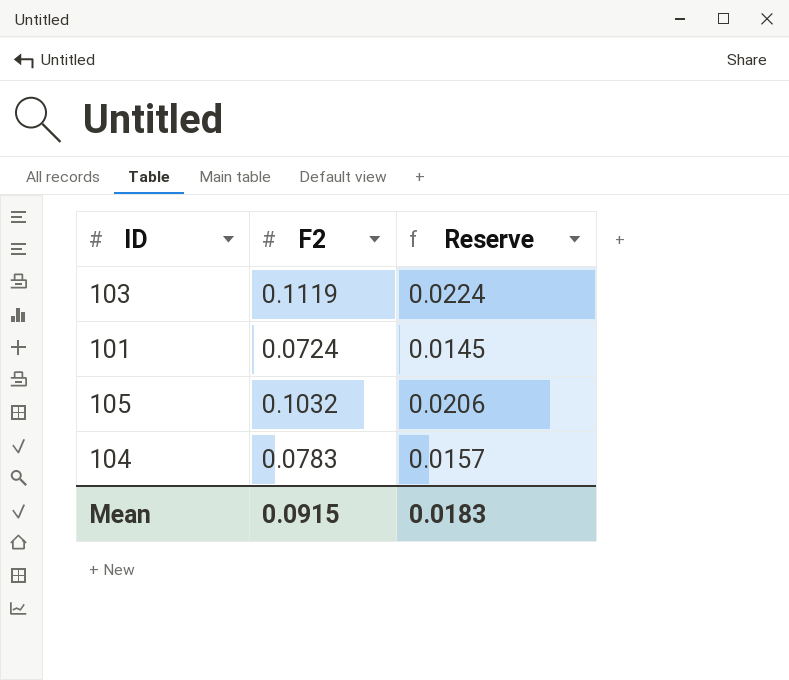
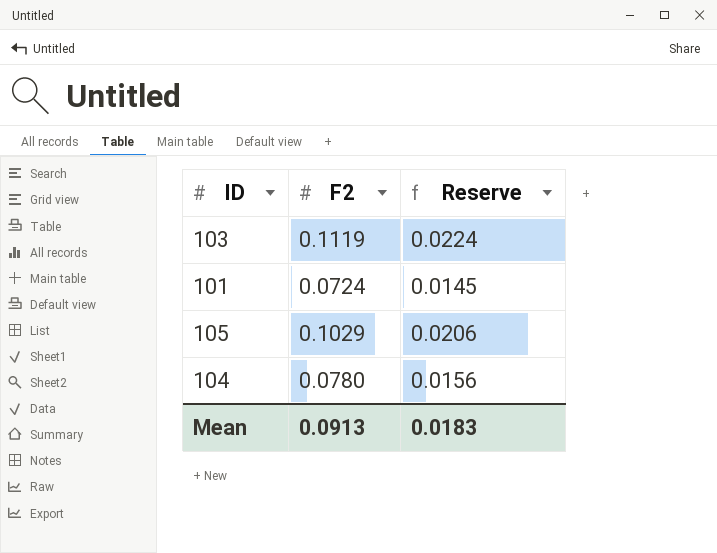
105 | F2: 0.1032 -> 0.1029
104 | F2: 0.0783 -> 0.0780
104 | Reserve: 0.0157 -> 0.0156
Mean | F2: 0.0915 -> 0.0913

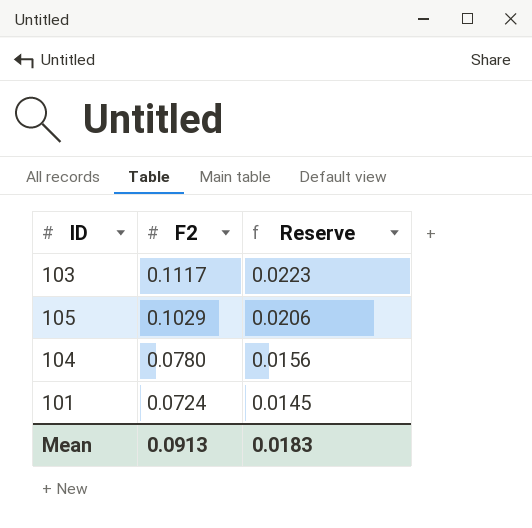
row order: none -> F2 descending
103 | F2: 0.1119 -> 0.1117
103 | Reserve: 0.0224 -> 0.0223

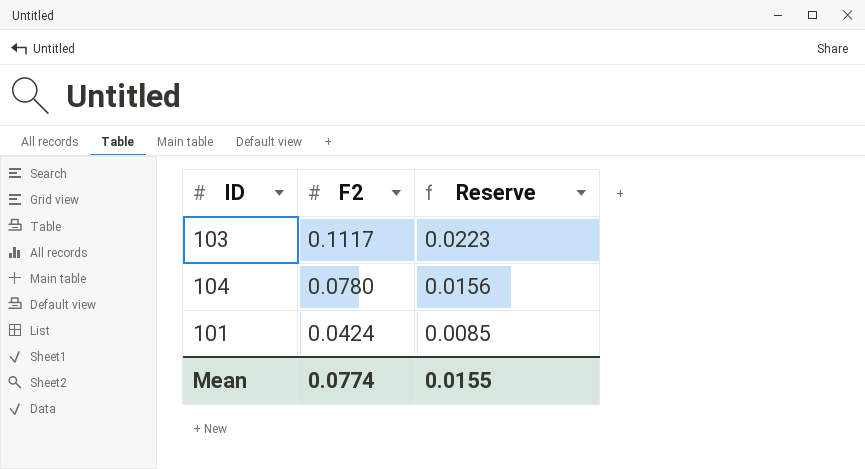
row 105: 0.1029 | 0.0206 -> none
101 | F2: 0.0724 -> 0.0424
101 | Reserve: 0.0145 -> 0.0085
Mean | F2: 0.0913 -> 0.0774
Mean | Reserve: 0.0183 -> 0.0155

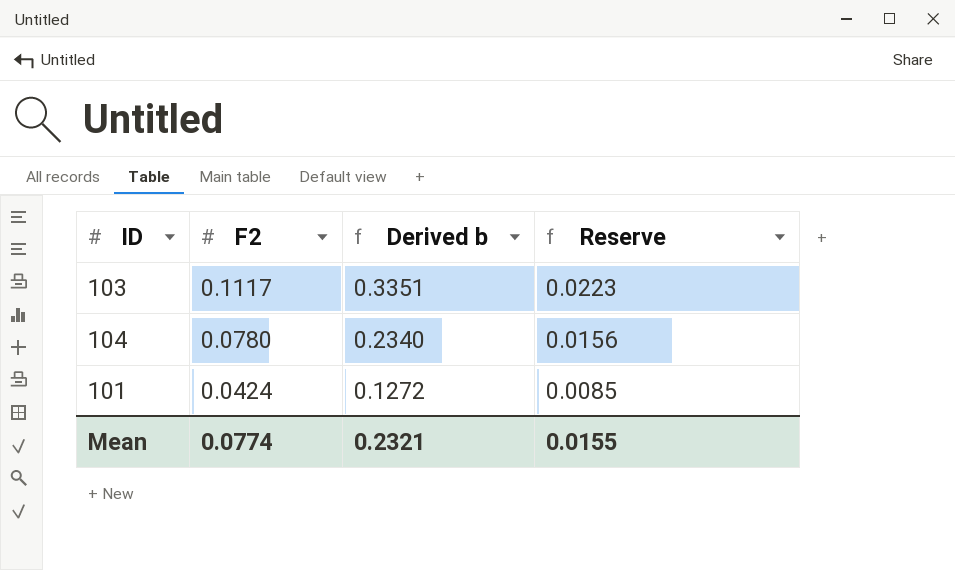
column Derived b | formula: none -> [F2] * 3

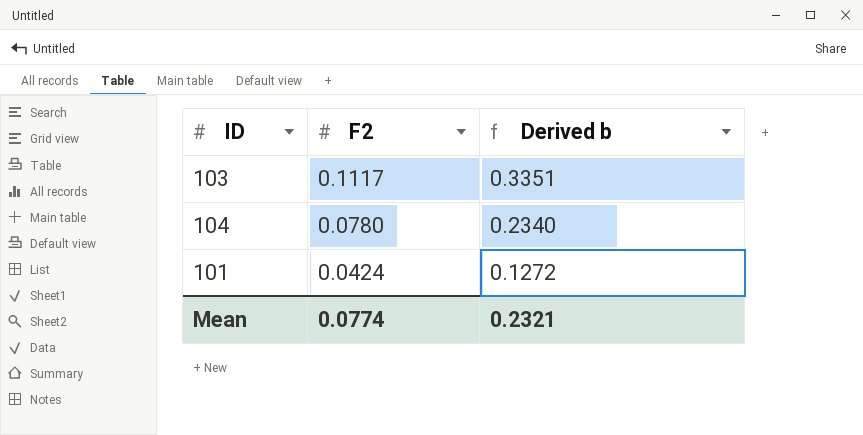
column Reserve | formula: [F2] * 0.2 -> none

